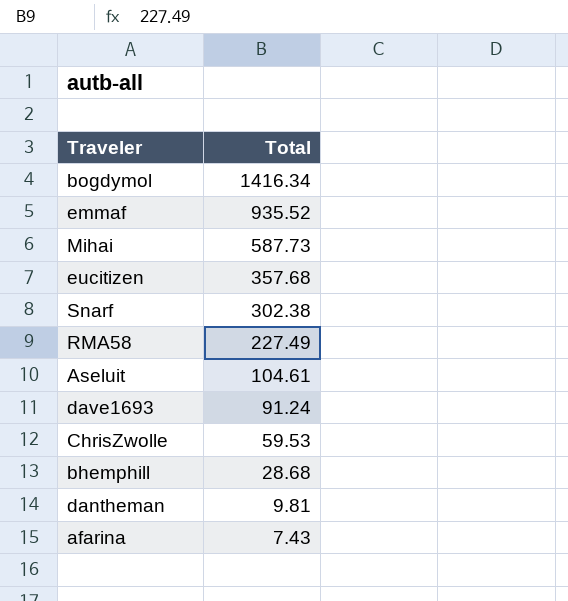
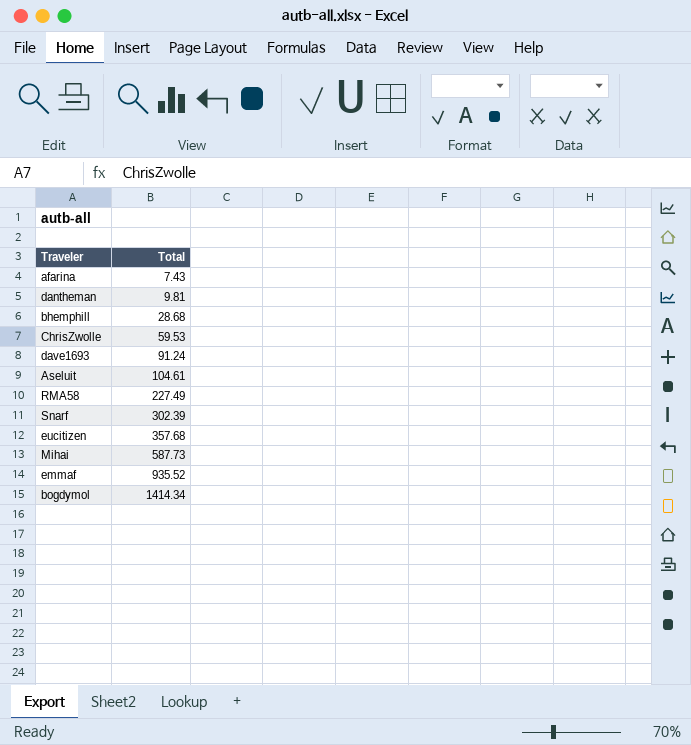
row order: Total descending -> Total ascending
Snarf | Total: 302.38 -> 302.39
bogdymol | Total: 1416.34 -> 1414.34

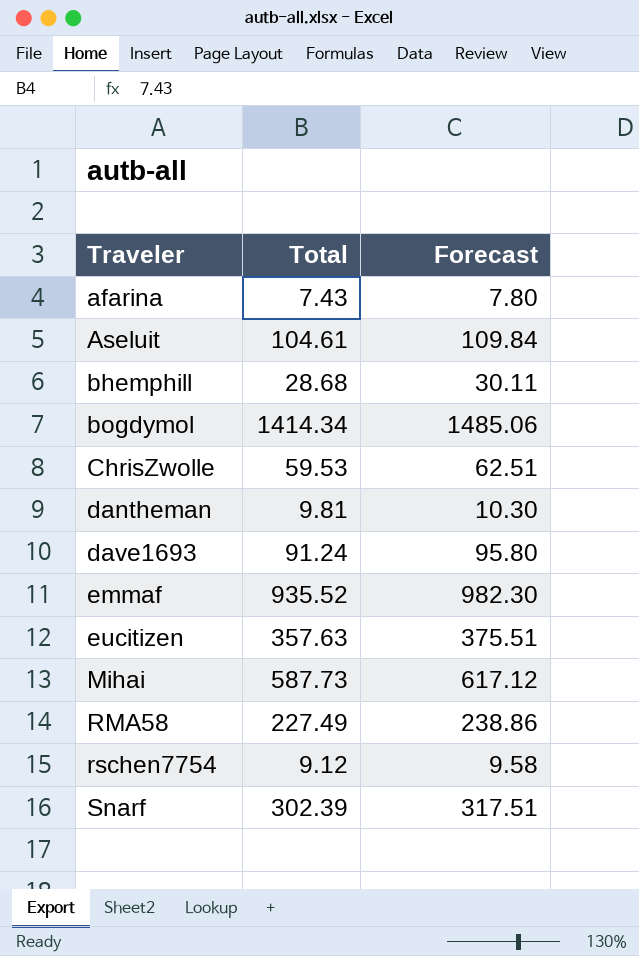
row order: Total ascending -> Traveler ascending
column Forecast | formula: none -> [Total] * 1.05
eucitizen | Total: 357.68 -> 357.63
row rschen7754: none -> 9.12 | 9.58

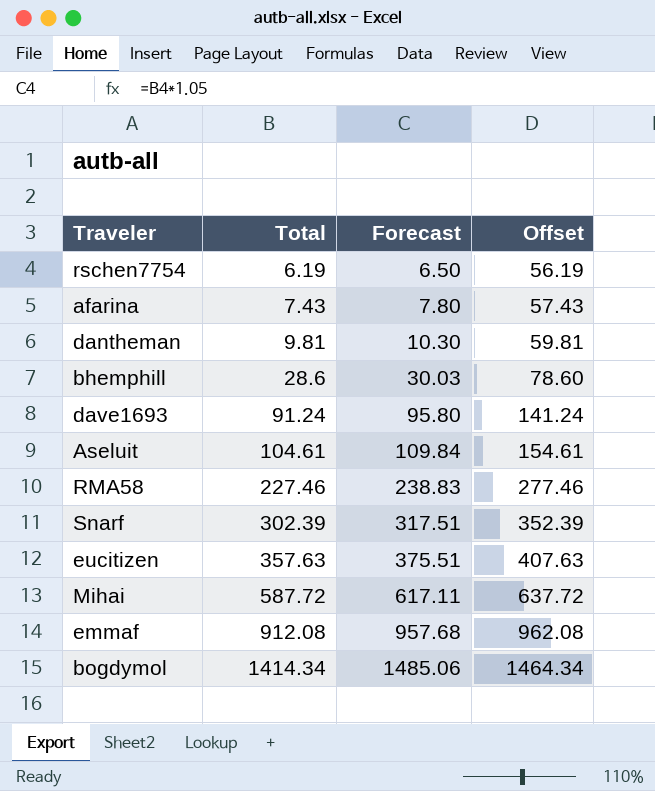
row order: Traveler ascending -> Total ascending
column Offset | formula: none -> [Total] + 50
row ChrisZwolle: 59.53 | 62.51 -> none
rschen7754 | Total: 9.12 -> 6.19
rschen7754 | Forecast: 9.58 -> 6.50
bhemphill | Total: 28.68 -> 28.6
bhemphill | Forecast: 30.11 -> 30.03
RMA58 | Total: 227.49 -> 227.46
RMA58 | Forecast: 238.86 -> 238.83
Mihai | Total: 587.73 -> 587.72
Mihai | Forecast: 617.12 -> 617.11
emmaf | Total: 935.52 -> 912.08
emmaf | Forecast: 982.30 -> 957.68

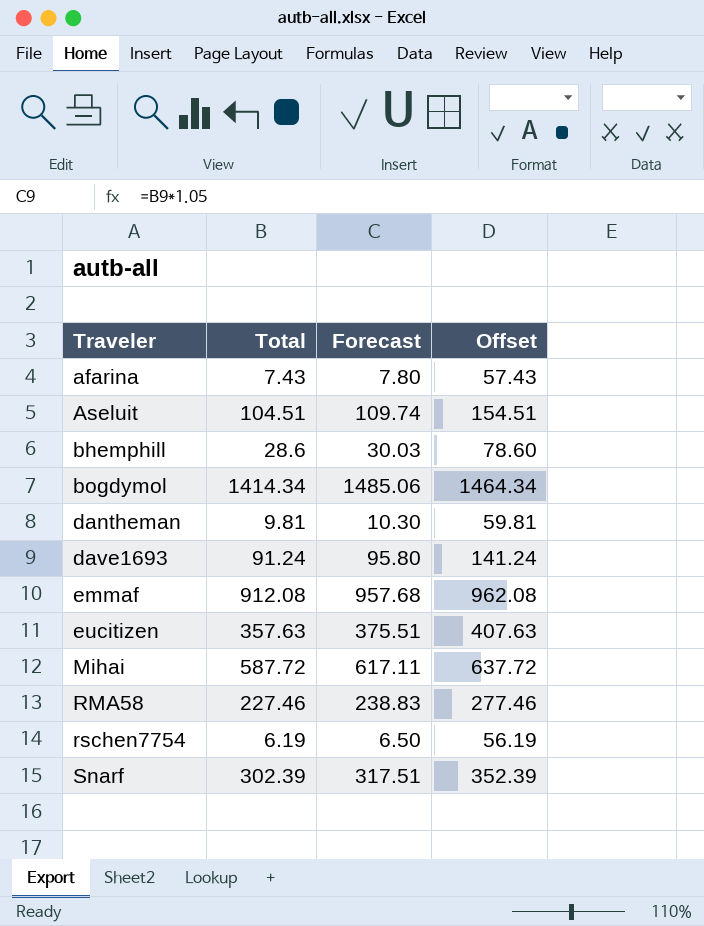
row order: Total ascending -> Traveler ascending
Aseluit | Total: 104.61 -> 104.51
Aseluit | Forecast: 109.84 -> 109.74
Aseluit | Offset: 154.61 -> 154.51

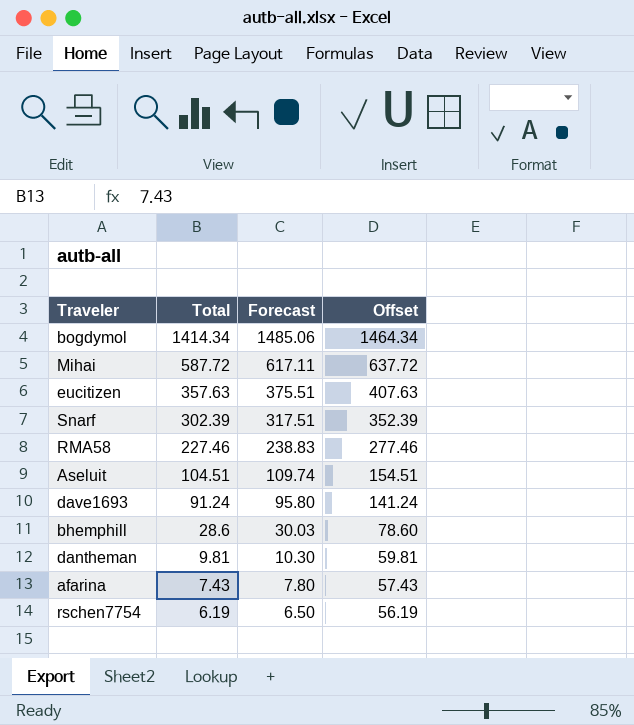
row order: Traveler ascending -> Total descending
row emmaf: 912.08 | 957.68 | 962.08 -> none

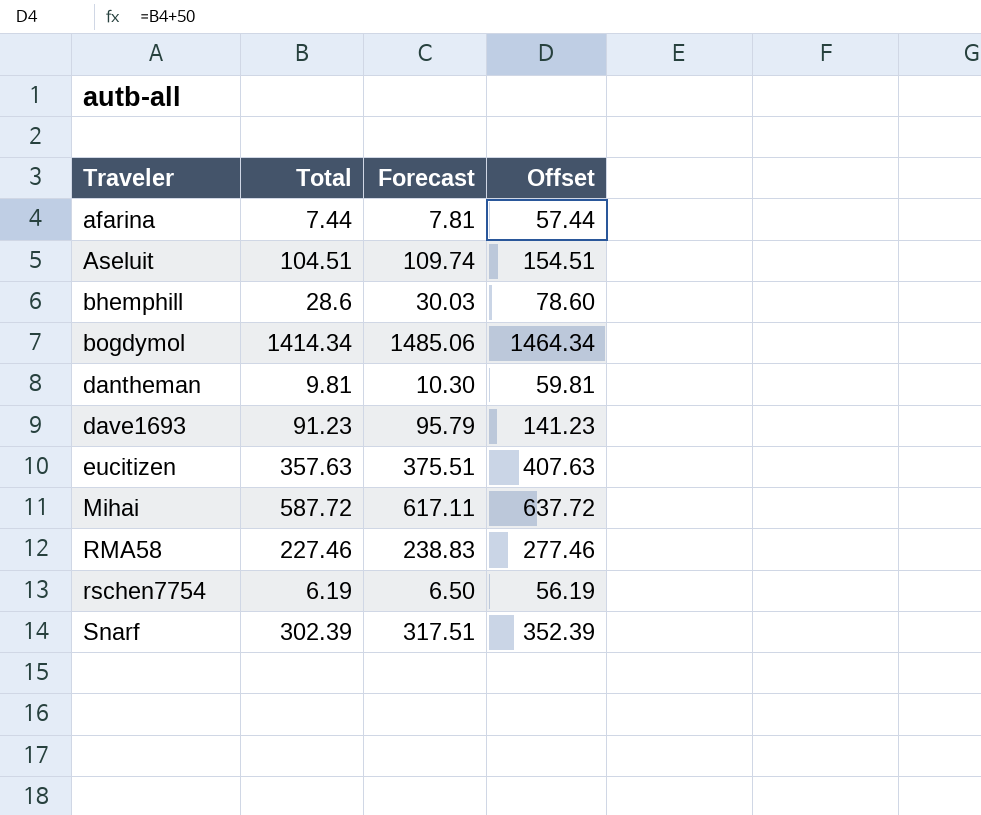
row order: Total descending -> Traveler ascending
afarina | Total: 7.43 -> 7.44
afarina | Forecast: 7.80 -> 7.81
afarina | Offset: 57.43 -> 57.44
dave1693 | Total: 91.24 -> 91.23
dave1693 | Forecast: 95.80 -> 95.79
dave1693 | Offset: 141.24 -> 141.23

